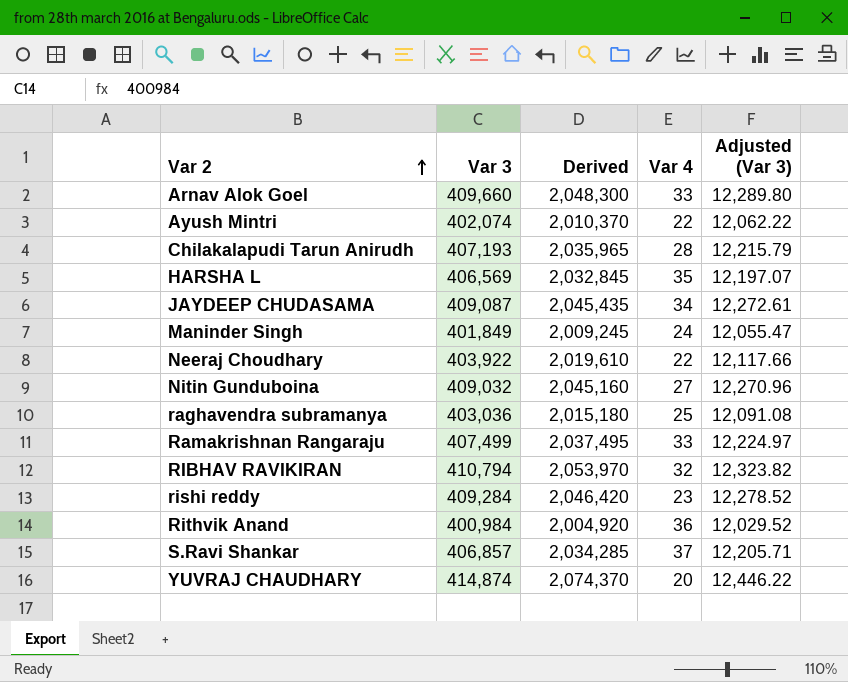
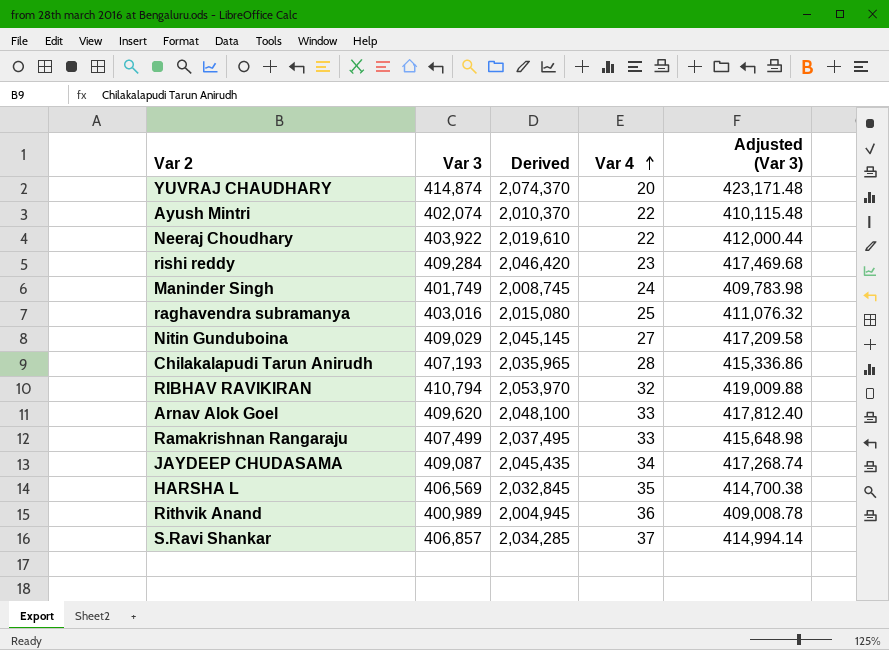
row order: Var 2 ascending -> Var 4 ascending
column Adjusted (Var 3) | formula: [Var 3] * 0.03 -> [Var 3] * 1.02
Maninder Singh | Var 3: 401,849 -> 401,749
Maninder Singh | Derived: 2,009,245 -> 2,008,745
raghavendra subramanya | Var 3: 403,036 -> 403,016
raghavendra subramanya | Derived: 2,015,180 -> 2,015,080
Nitin Gunduboina | Var 3: 409,032 -> 409,029
Nitin Gunduboina | Derived: 2,045,160 -> 2,045,145
Arnav Alok Goel | Var 3: 409,660 -> 409,620
Arnav Alok Goel | Derived: 2,048,300 -> 2,048,100
Rithvik Anand | Var 3: 400,984 -> 400,989
Rithvik Anand | Derived: 2,004,920 -> 2,004,945

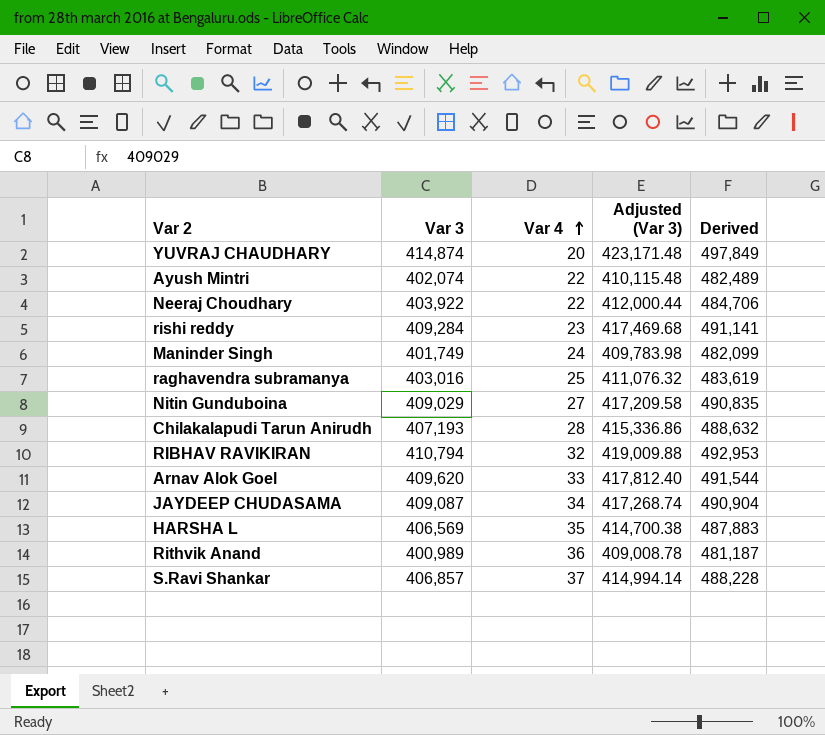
column Derived | formula: [Var 3] * 5 -> [Var 3] * 1.2
column Derived | position: 3 -> 5
row Ramakrishnan Rangaraju: 407,499 | 2,037,495 | 33 | 415,648.98 -> none

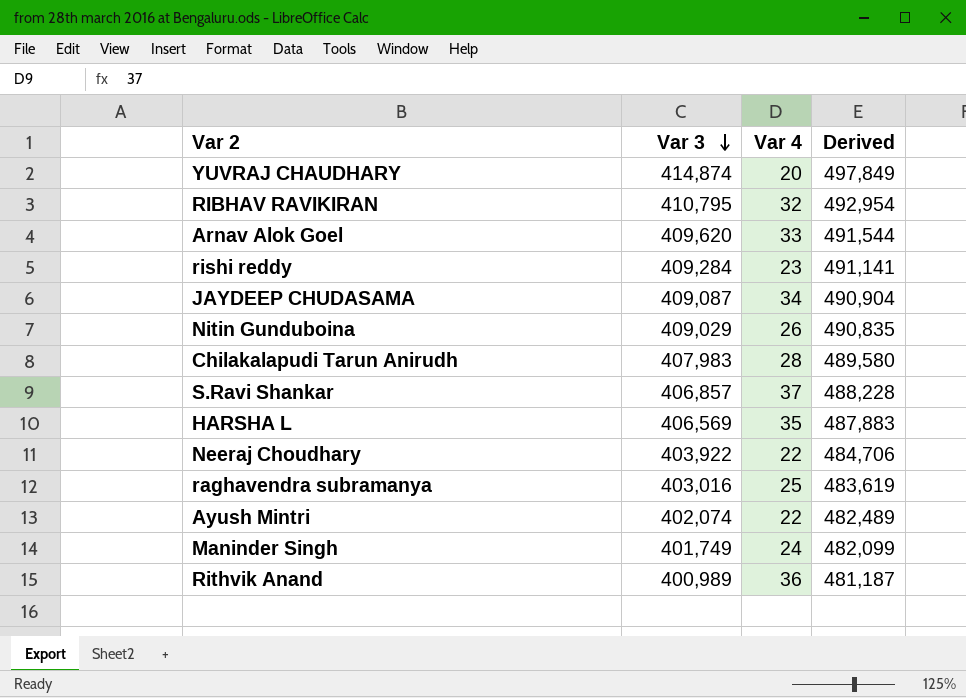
row order: Var 4 ascending -> Var 3 descending
column Adjusted (Var 3) | formula: [Var 3] * 1.02 -> none
RIBHAV RAVIKIRAN | Var 3: 410,794 -> 410,795
RIBHAV RAVIKIRAN | Derived: 492,953 -> 492,954
Nitin Gunduboina | Var 4: 27 -> 26
Chilakalapudi Tarun Anirudh | Var 3: 407,193 -> 407,983
Chilakalapudi Tarun Anirudh | Derived: 488,632 -> 489,580

